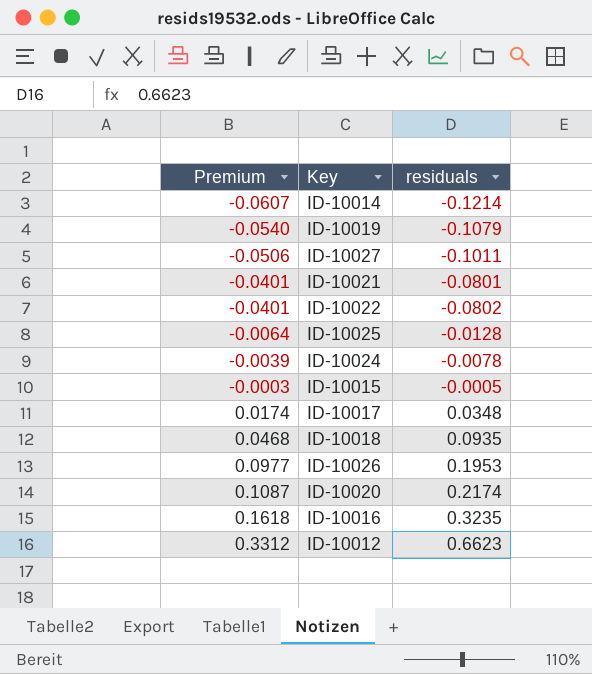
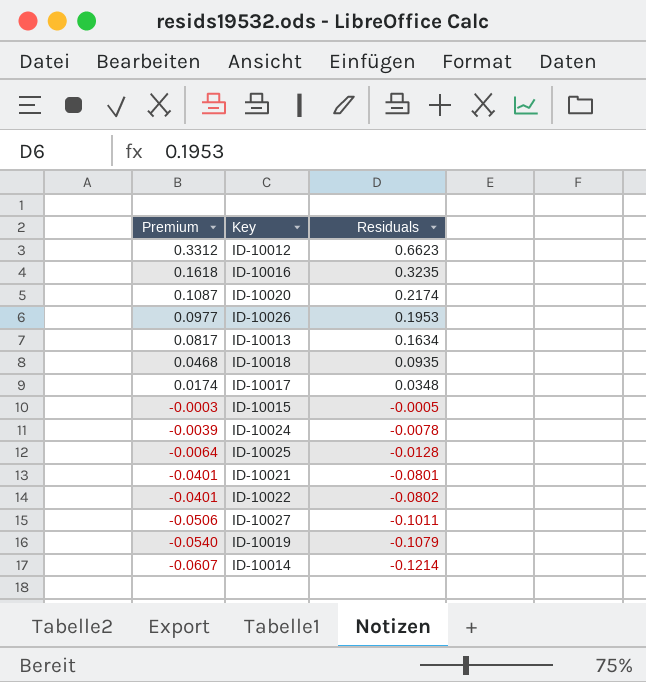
row order: Premium ascending -> Premium descending
column name: residuals -> Residuals
row ID-10013: none -> 0.0817 | 0.1634

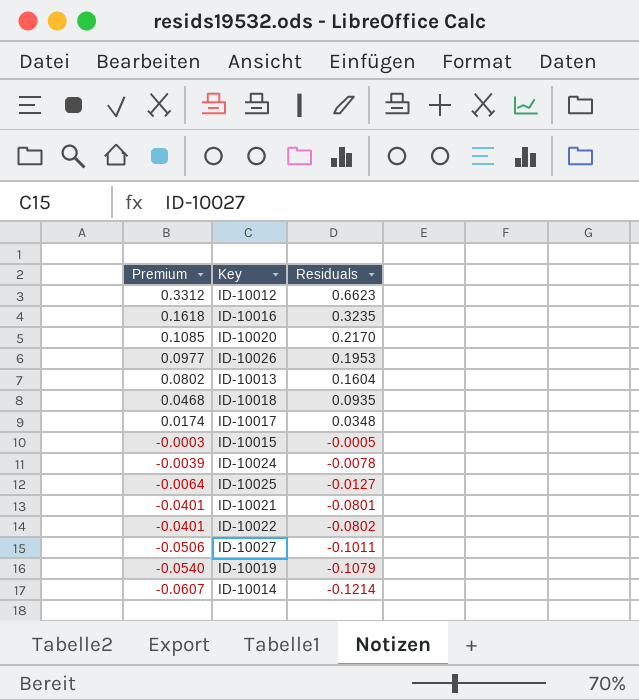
ID-10020 | Premium: 0.1087 -> 0.1085
ID-10020 | Residuals: 0.2174 -> 0.2170
ID-10013 | Premium: 0.0817 -> 0.0802
ID-10013 | Residuals: 0.1634 -> 0.1604
ID-10025 | Residuals: -0.0128 -> -0.0127

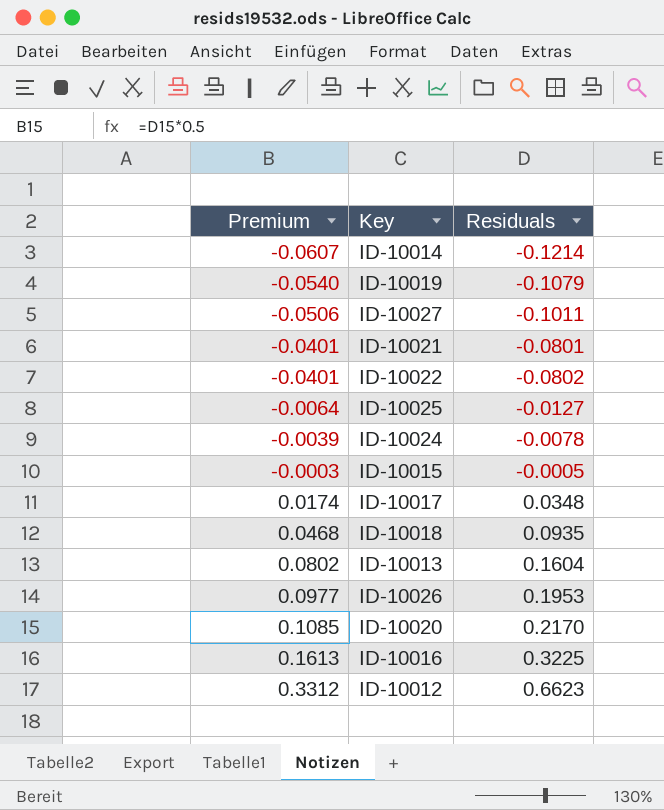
row order: Premium descending -> Premium ascending
ID-10016 | Premium: 0.1618 -> 0.1613
ID-10016 | Residuals: 0.3235 -> 0.3225

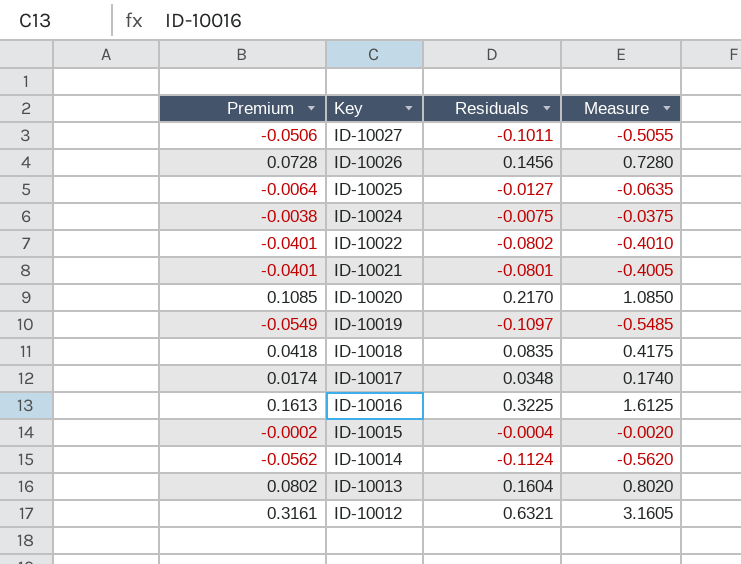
row order: Premium ascending -> Key descending
column Measure | formula: none -> [Residuals] * 5
ID-10026 | Premium: 0.0977 -> 0.0728
ID-10026 | Residuals: 0.1953 -> 0.1456
ID-10024 | Premium: -0.0039 -> -0.0038
ID-10024 | Residuals: -0.0078 -> -0.0075
ID-10019 | Premium: -0.0540 -> -0.0549
ID-10019 | Residuals: -0.1079 -> -0.1097
ID-10018 | Premium: 0.0468 -> 0.0418
ID-10018 | Residuals: 0.0935 -> 0.0835
ID-10015 | Premium: -0.0003 -> -0.0002
ID-10015 | Residuals: -0.0005 -> -0.0004
ID-10014 | Premium: -0.0607 -> -0.0562
ID-10014 | Residuals: -0.1214 -> -0.1124
ID-10012 | Premium: 0.3312 -> 0.3161
ID-10012 | Residuals: 0.6623 -> 0.6321

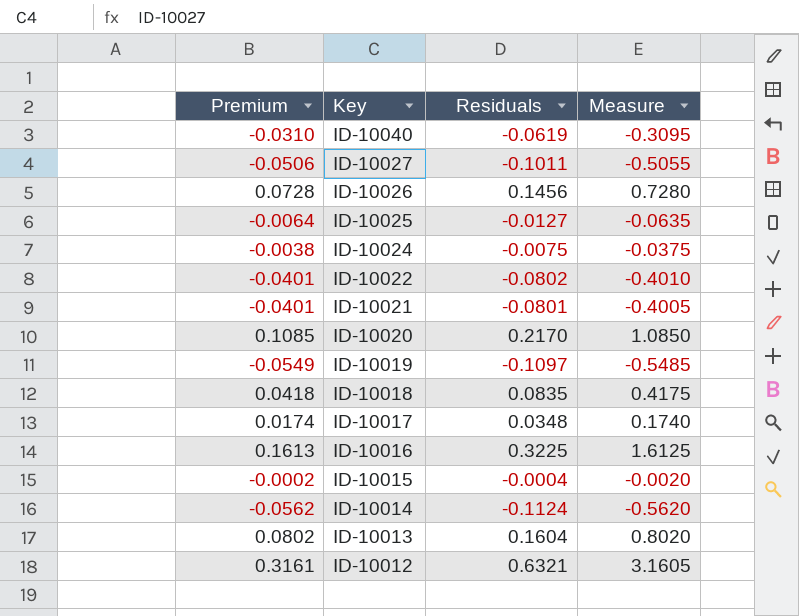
row ID-10040: none -> -0.0310 | -0.0619 | -0.3095

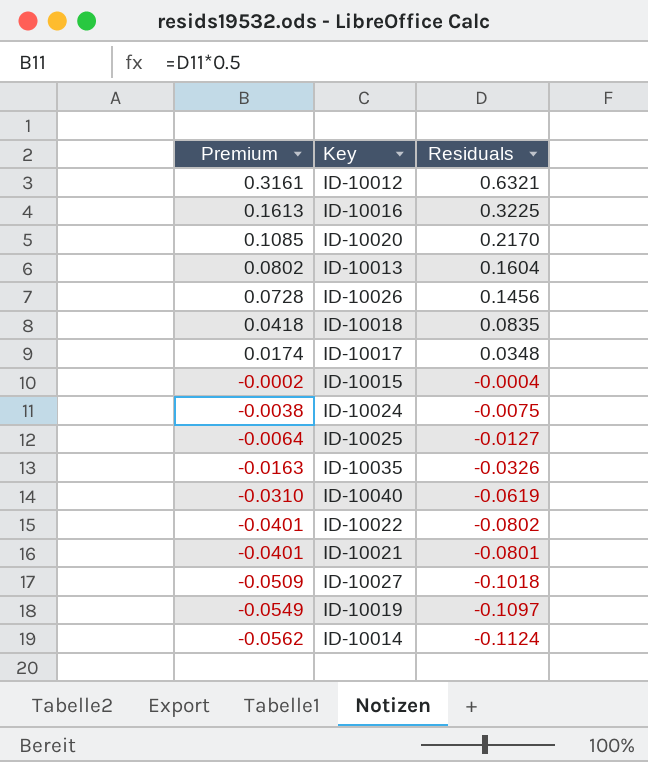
row order: Key descending -> Premium descending
column Measure | formula: [Residuals] * 5 -> none
row ID-10035: none -> -0.0163 | -0.0326
ID-10027 | Premium: -0.0506 -> -0.0509
ID-10027 | Residuals: -0.1011 -> -0.1018

